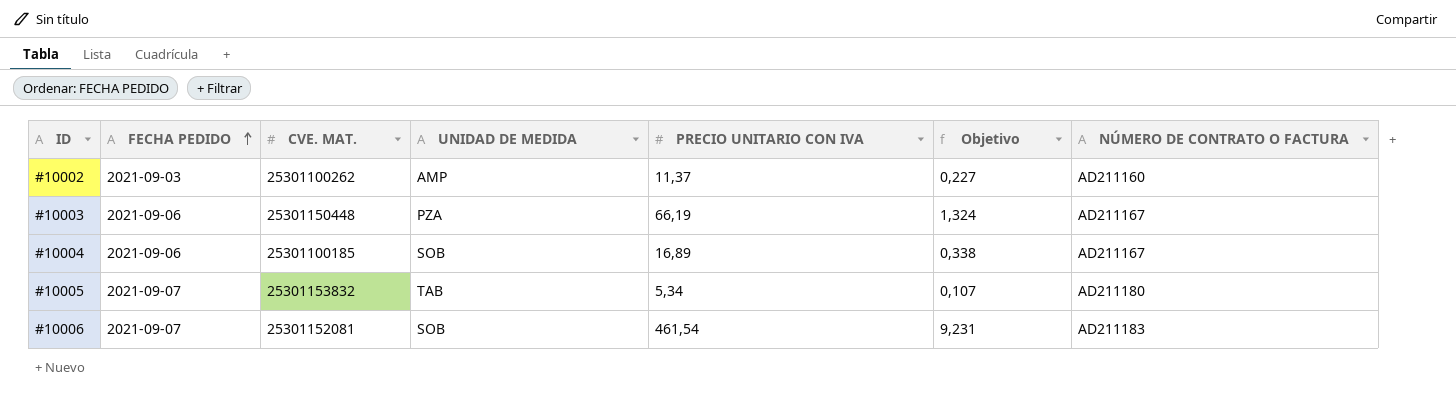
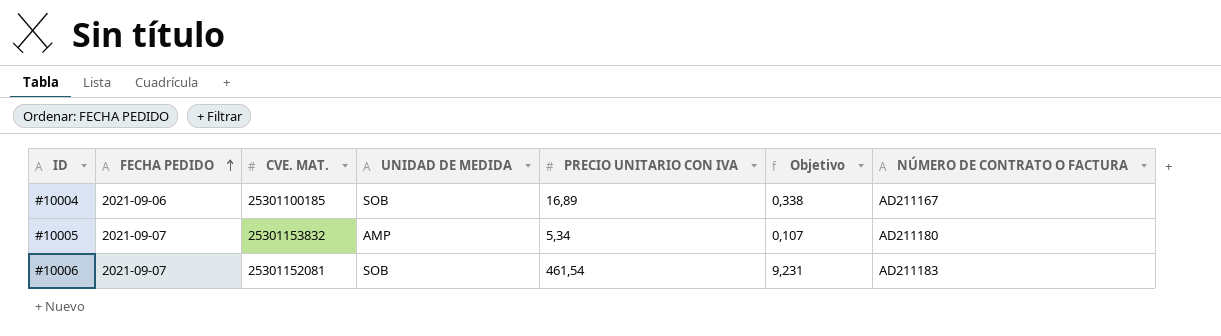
row #10002: 2021-09-03 | 25301100262 | AMP | 11,37 | 0,227 | AD211160 -> none
row #10003: 2021-09-06 | 25301150448 | PZA | 66,19 | 1,324 | AD211167 -> none
#10005 | UNIDAD DE MEDIDA: TAB -> AMP

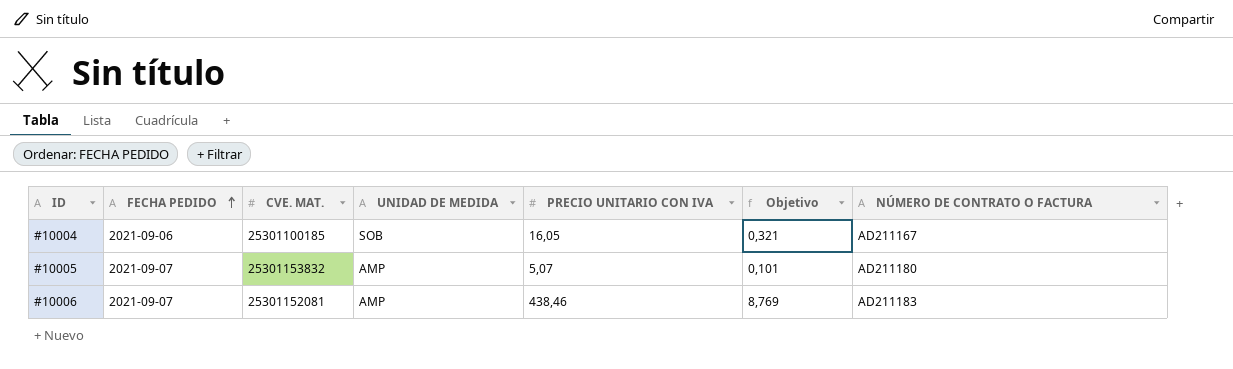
#10004 | PRECIO UNITARIO CON IVA: 16,89 -> 16,05
#10004 | Objetivo: 0,338 -> 0,321
#10005 | PRECIO UNITARIO CON IVA: 5,34 -> 5,07
#10005 | Objetivo: 0,107 -> 0,101
#10006 | UNIDAD DE MEDIDA: SOB -> AMP
#10006 | PRECIO UNITARIO CON IVA: 461,54 -> 438,46
#10006 | Objetivo: 9,231 -> 8,769

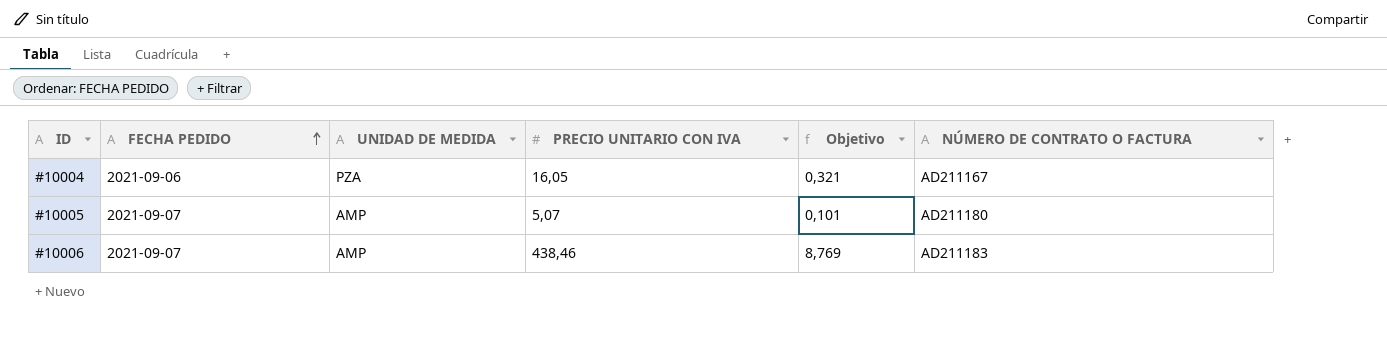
column CVE. MAT. | position: 3 -> none
#10004 | UNIDAD DE MEDIDA: SOB -> PZA

